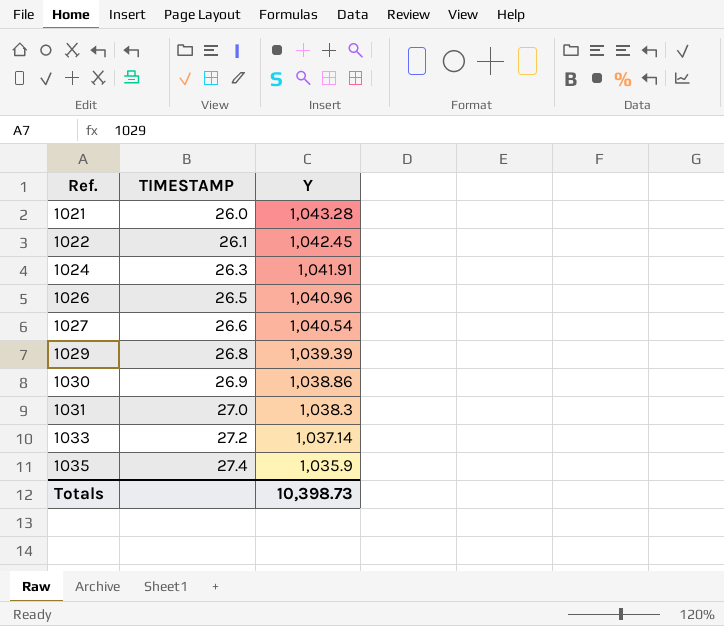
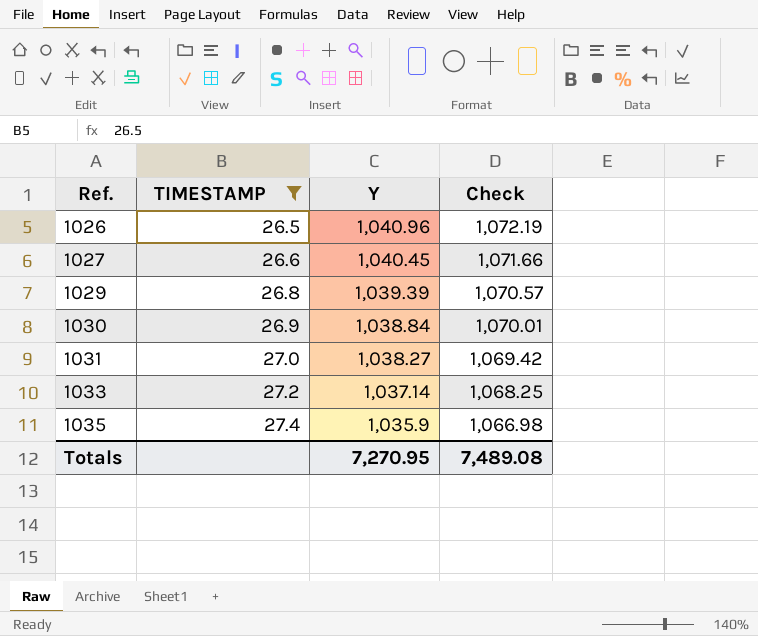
filter: none -> TIMESTAMP >= 26.5
column Check | formula: none -> [Y] * 1.03
1027 | Y: 1,040.54 -> 1,040.45
1030 | Y: 1,038.86 -> 1,038.84
1031 | Y: 1,038.3 -> 1,038.27
Totals | Y: 10,398.73 -> 7,270.95

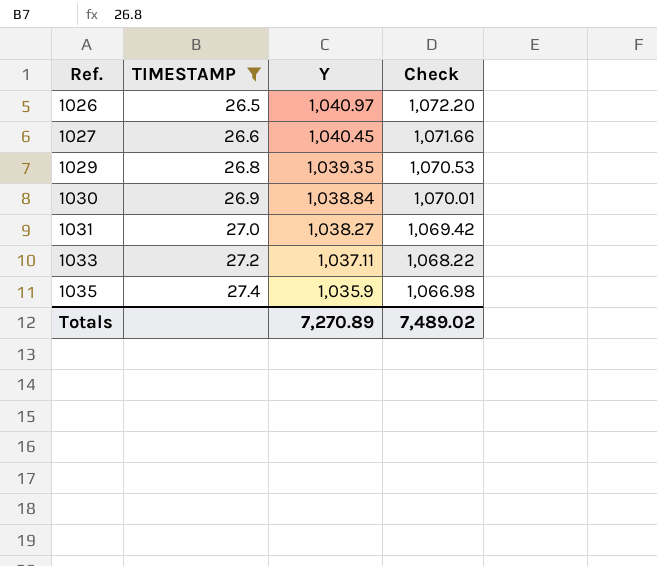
1026 | Y: 1,040.96 -> 1,040.97
1026 | Check: 1,072.19 -> 1,072.20
1029 | Y: 1,039.39 -> 1,039.35
1029 | Check: 1,070.57 -> 1,070.53
1033 | Y: 1,037.14 -> 1,037.11
1033 | Check: 1,068.25 -> 1,068.22
Totals | Y: 7,270.95 -> 7,270.89
Totals | Check: 7,489.08 -> 7,489.02

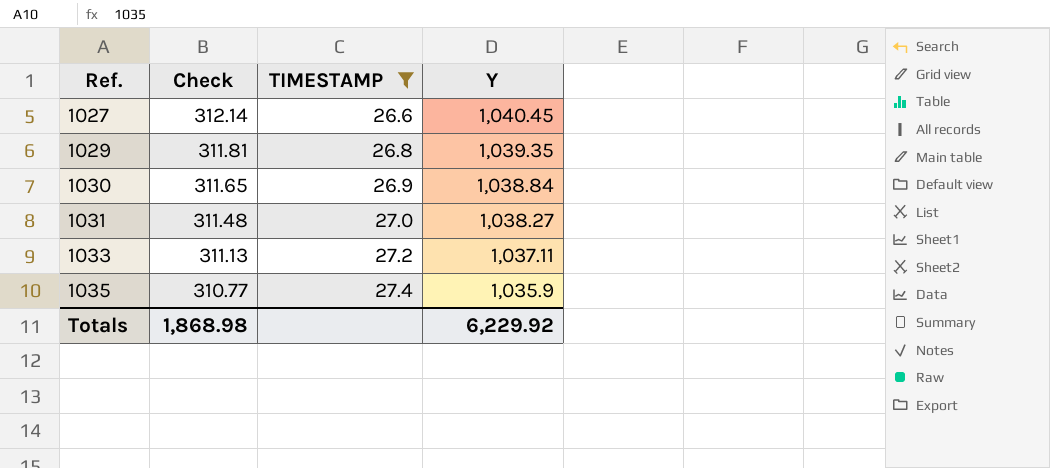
column Check | formula: [Y] * 1.03 -> [Y] * 0.3
column Check | position: 4 -> 2
row 1026: 26.5 | 1,040.97 | 1,072.20 -> none
Totals | Check: 7,489.02 -> 1,868.98
Totals | Y: 7,270.89 -> 6,229.92

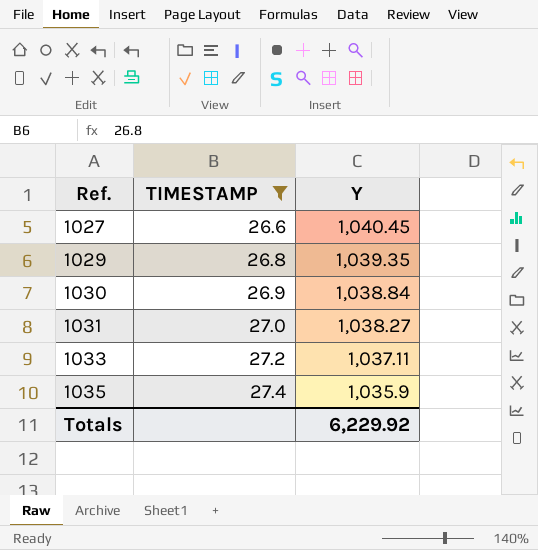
column Check | formula: [Y] * 0.3 -> none

